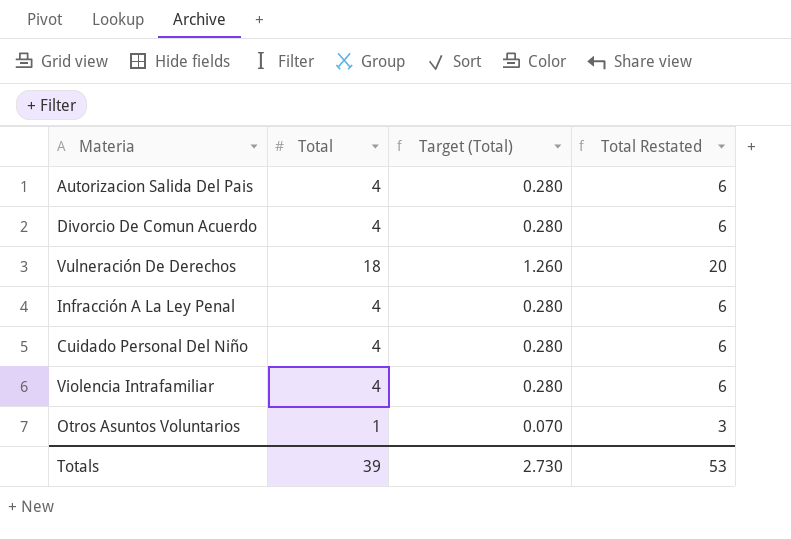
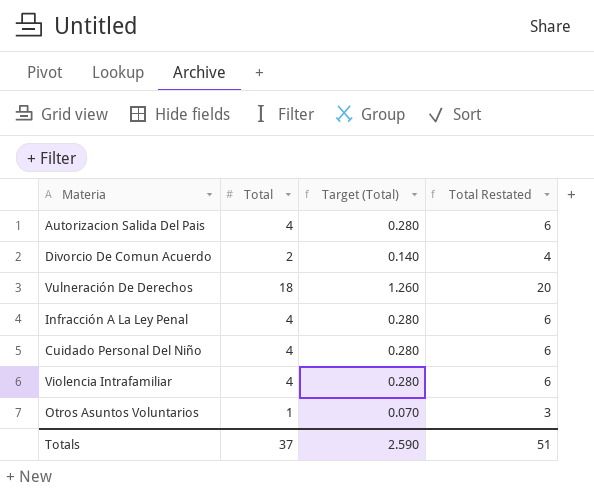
Divorcio De Comun Acuerdo | Total: 4 -> 2
Divorcio De Comun Acuerdo | Target (Total): 0.280 -> 0.140
Divorcio De Comun Acuerdo | Total Restated: 6 -> 4
Totals | Total: 39 -> 37
Totals | Target (Total): 2.730 -> 2.590
Totals | Total Restated: 53 -> 51

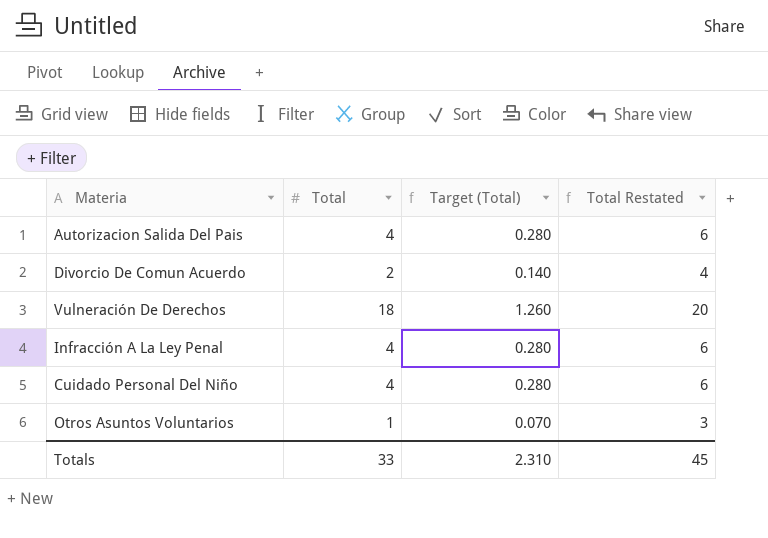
row Violencia Intrafamiliar: 4 | 0.280 | 6 -> none
Totals | Total: 37 -> 33
Totals | Target (Total): 2.590 -> 2.310
Totals | Total Restated: 51 -> 45

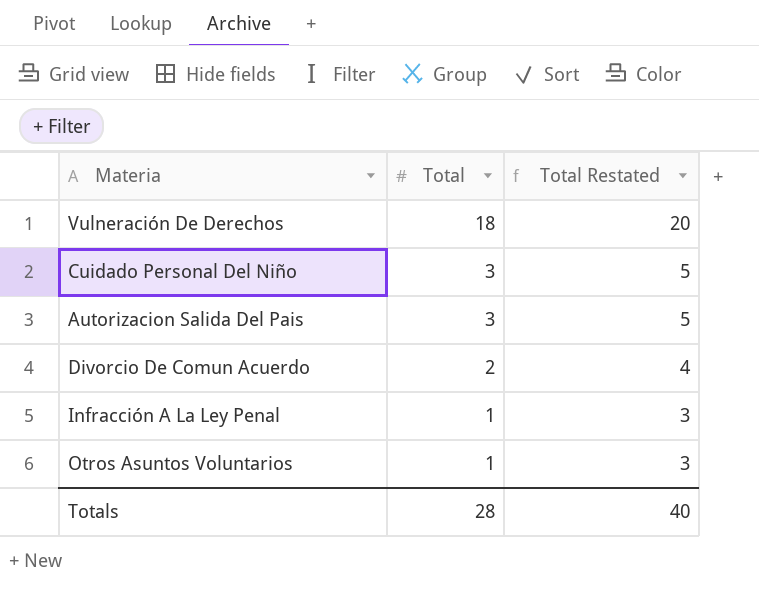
row order: none -> Total descending
column Target (Total) | formula: [Total] * 0.07 -> none
Cuidado Personal Del Niño | Total: 4 -> 3
Cuidado Personal Del Niño | Total Restated: 6 -> 5
Autorizacion Salida Del Pais | Total: 4 -> 3
Autorizacion Salida Del Pais | Total Restated: 6 -> 5
Infracción A La Ley Penal | Total: 4 -> 1
Infracción A La Ley Penal | Total Restated: 6 -> 3
Totals | Total: 33 -> 28
Totals | Total Restated: 45 -> 40

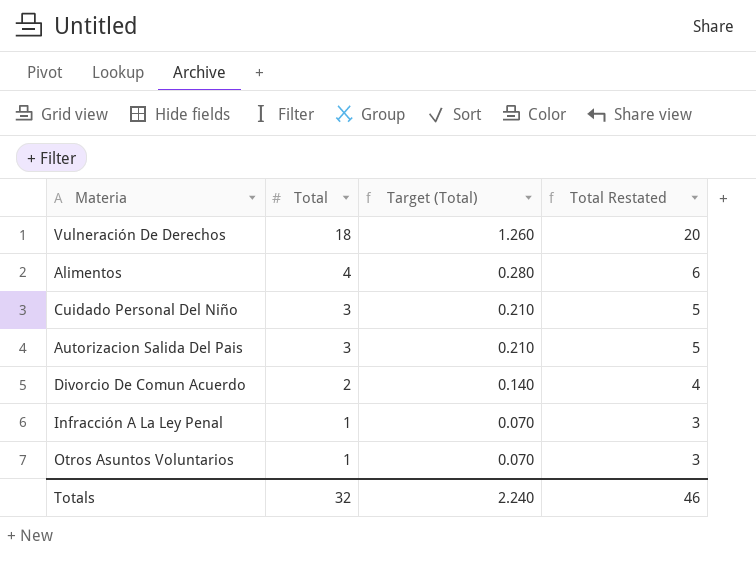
column Target (Total) | formula: none -> [Total] * 0.07
row Alimentos: none -> 4 | 0.280 | 6
Totals | Total: 28 -> 32
Totals | Total Restated: 40 -> 46

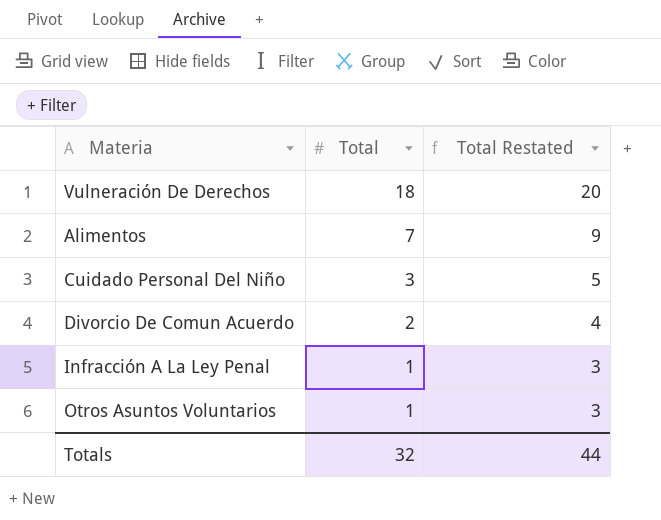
column Target (Total) | formula: [Total] * 0.07 -> none
row Autorizacion Salida Del Pais: 3 | 0.210 | 5 -> none
Alimentos | Total: 4 -> 7
Alimentos | Total Restated: 6 -> 9
Totals | Total Restated: 46 -> 44

